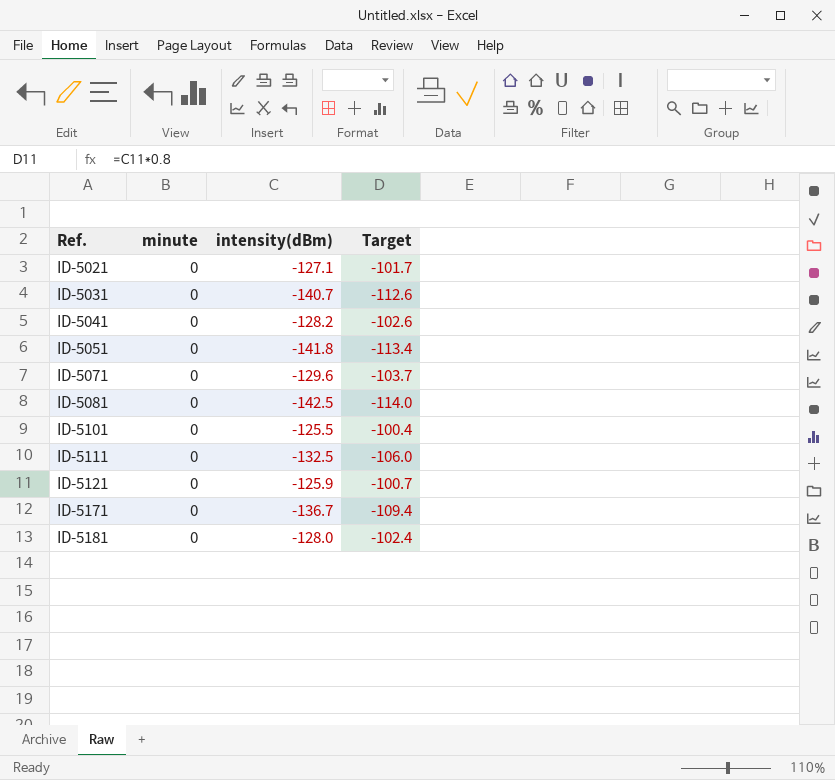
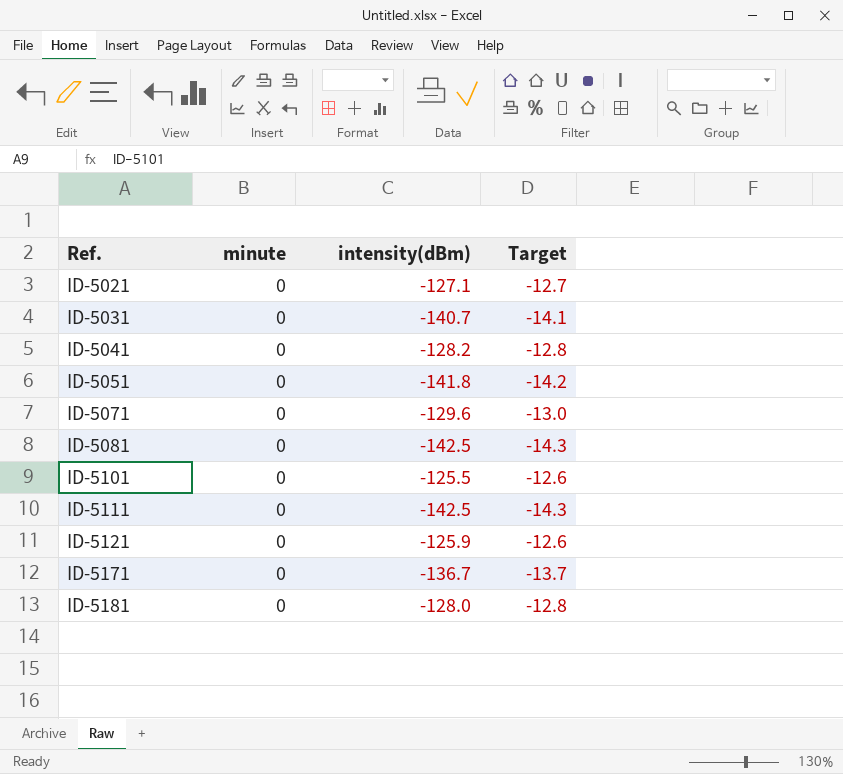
column Target | formula: [intensity(dBm)] * 0.8 -> [intensity(dBm)] * 0.1
ID-5111 | intensity(dBm): -132.5 -> -142.5

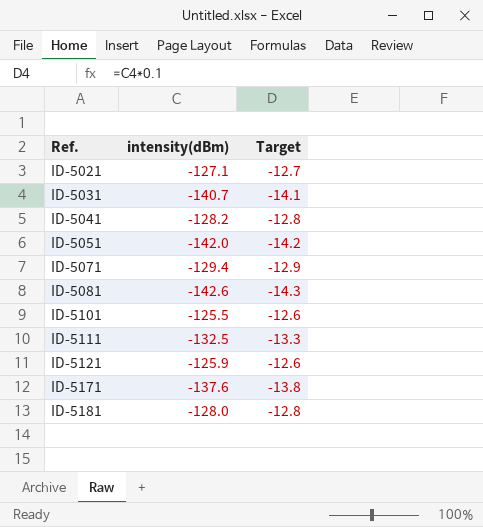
column minute | position: 2 -> none
ID-5051 | intensity(dBm): -141.8 -> -142.0
ID-5071 | intensity(dBm): -129.6 -> -129.4
ID-5071 | Target: -13.0 -> -12.9
ID-5081 | intensity(dBm): -142.5 -> -142.6
ID-5111 | intensity(dBm): -142.5 -> -132.5
ID-5111 | Target: -14.3 -> -13.3
ID-5171 | intensity(dBm): -136.7 -> -137.6
ID-5171 | Target: -13.7 -> -13.8

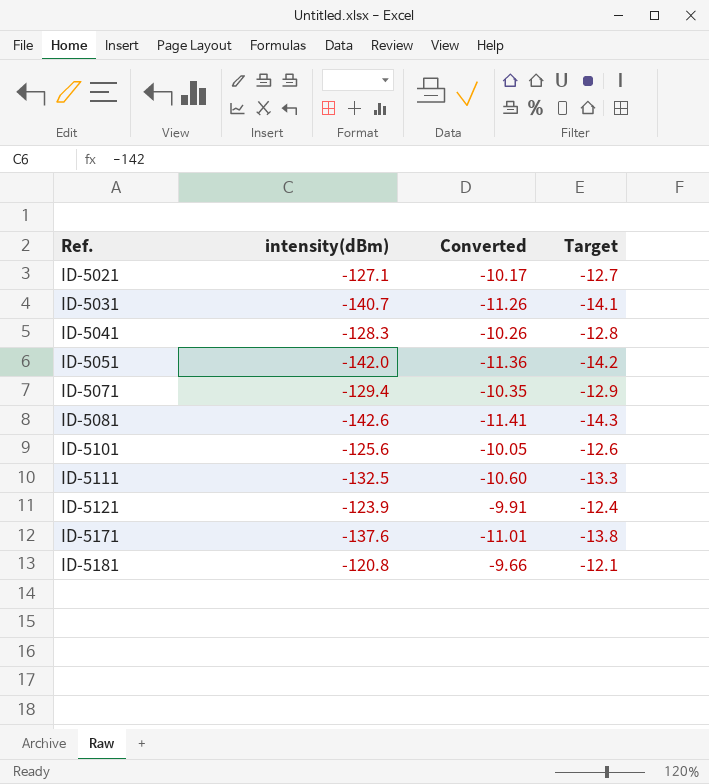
column Converted | formula: none -> [intensity(dBm)] * 0.08
ID-5041 | intensity(dBm): -128.2 -> -128.3
ID-5101 | intensity(dBm): -125.5 -> -125.6
ID-5121 | intensity(dBm): -125.9 -> -123.9
ID-5121 | Target: -12.6 -> -12.4
ID-5181 | intensity(dBm): -128.0 -> -120.8
ID-5181 | Target: -12.8 -> -12.1

